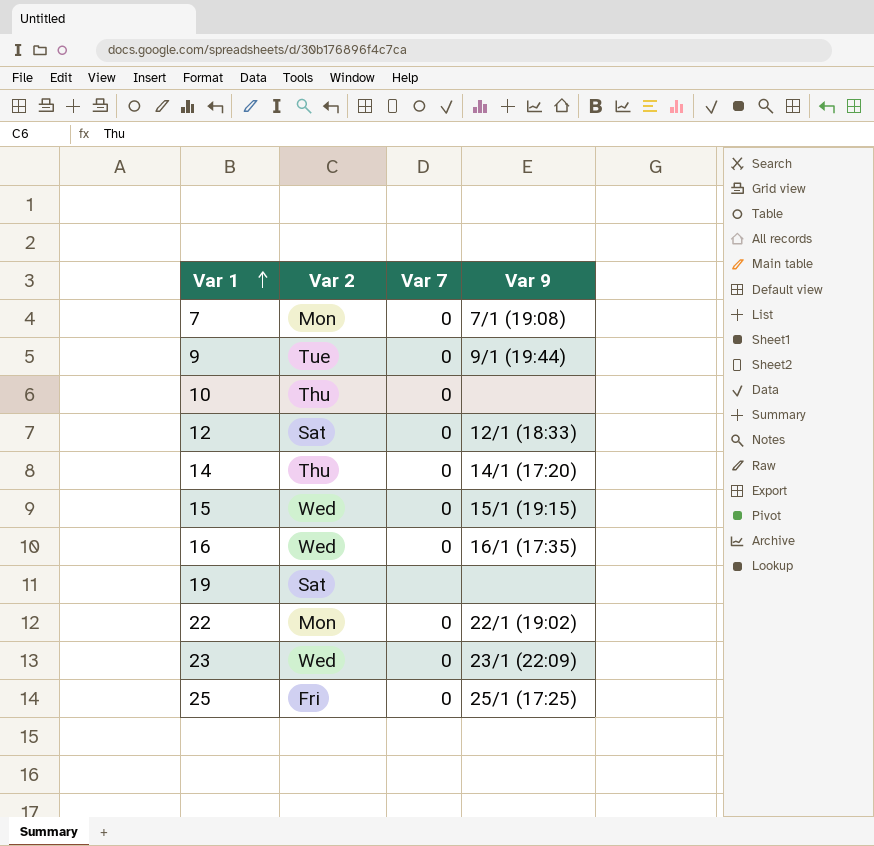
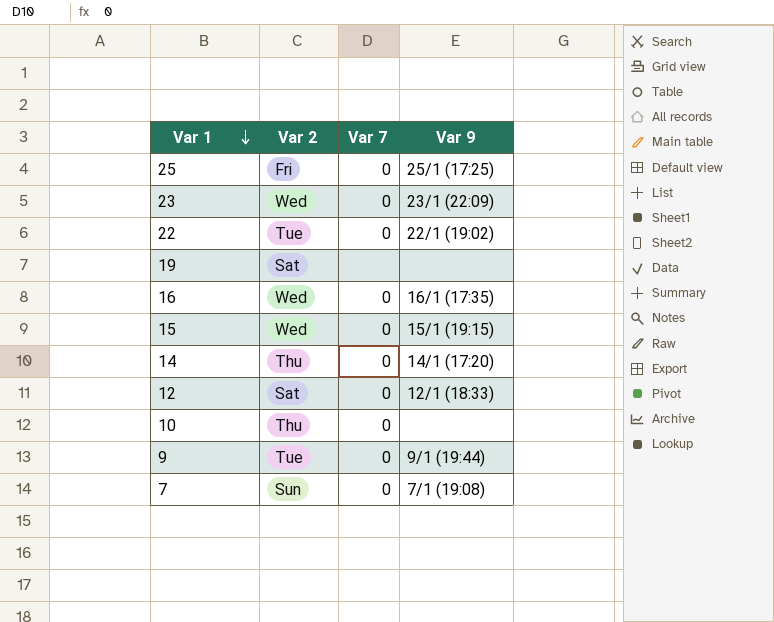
row order: Var 1 ascending -> Var 1 descending
22 | Var 2: Mon -> Tue
7 | Var 2: Mon -> Sun

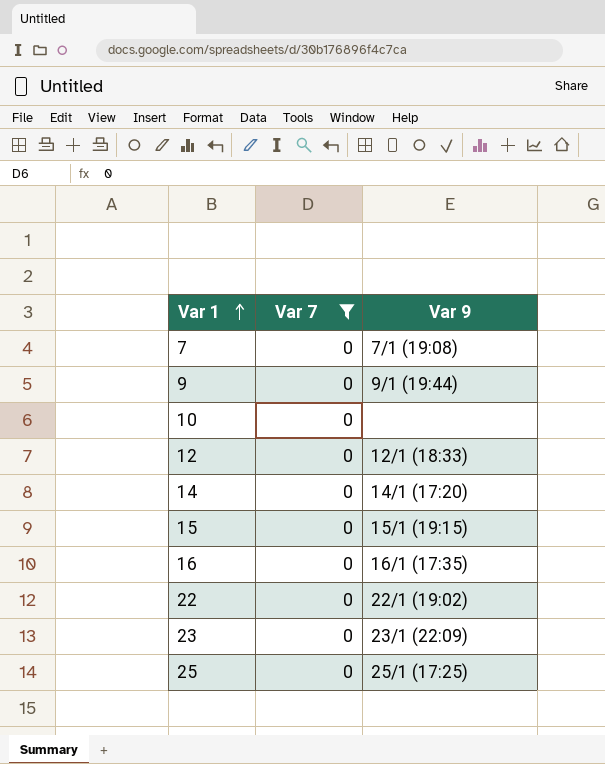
filter: none -> Var 7 = 0
row order: Var 1 descending -> Var 1 ascending
column Var 2 | position: 2 -> none

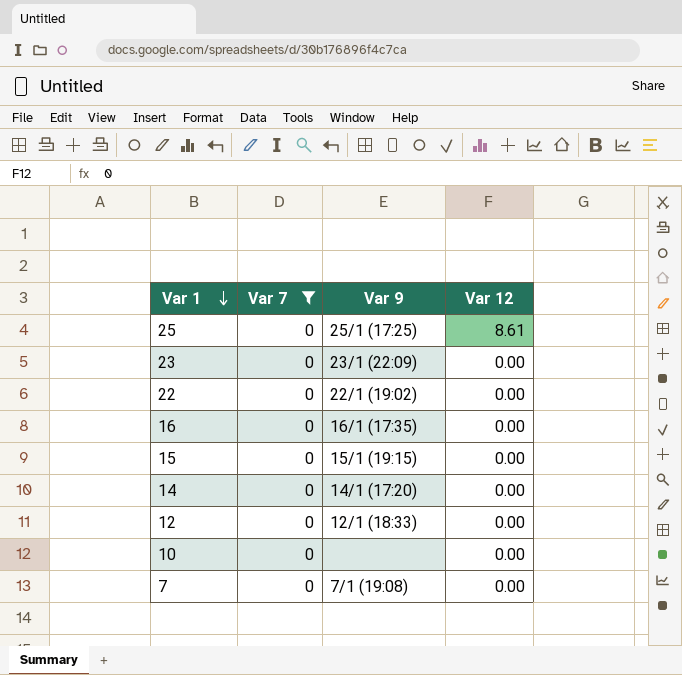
row order: Var 1 ascending -> Var 1 descending
column Var 12 | position: none -> 4
row 9: 0 | 9/1 (19:44) -> none

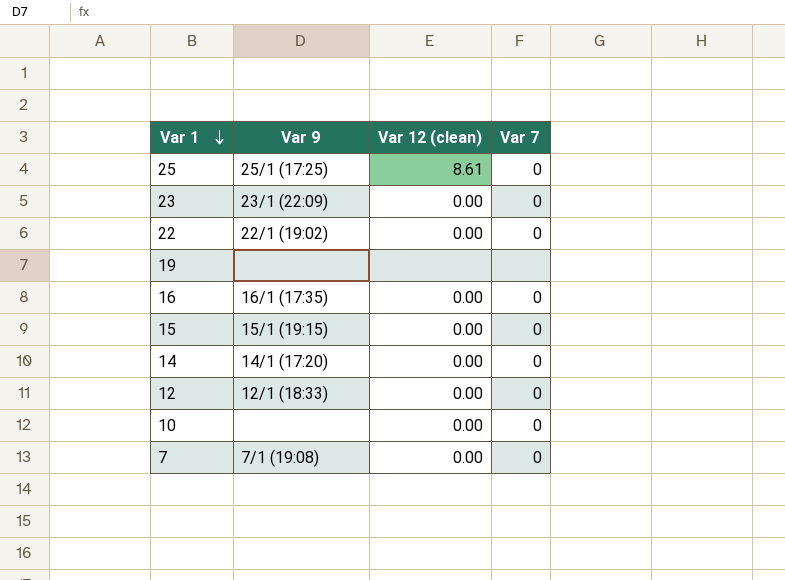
filter: Var 7 = 0 -> none
column name: Var 12 -> Var 12 (clean)
column Var 7 | position: 2 -> 4

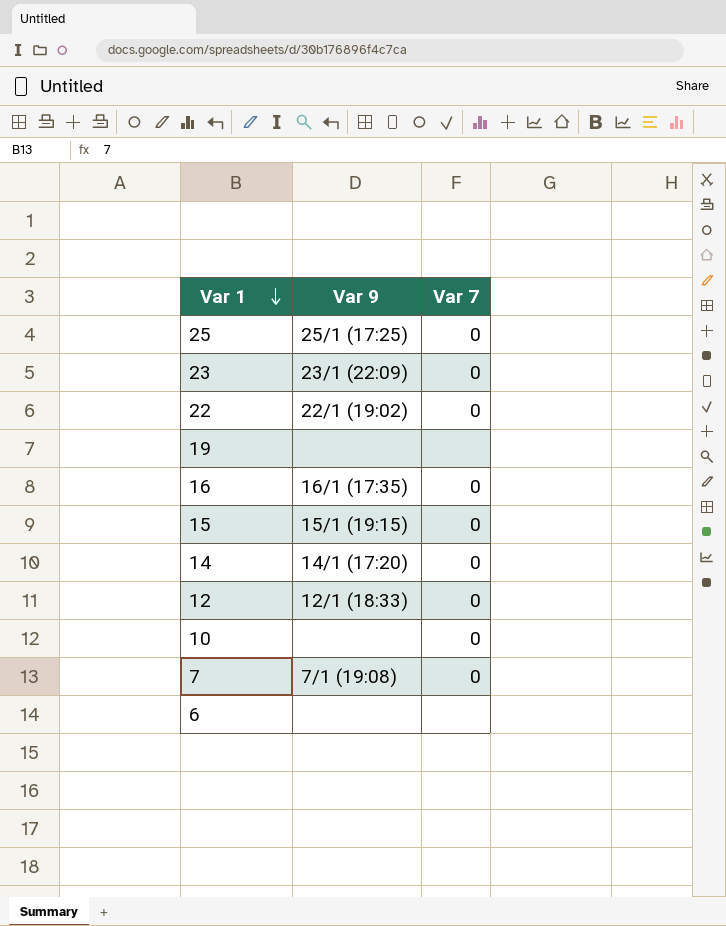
column Var 12 (clean) | position: 3 -> none
row 6: none -> none | none

